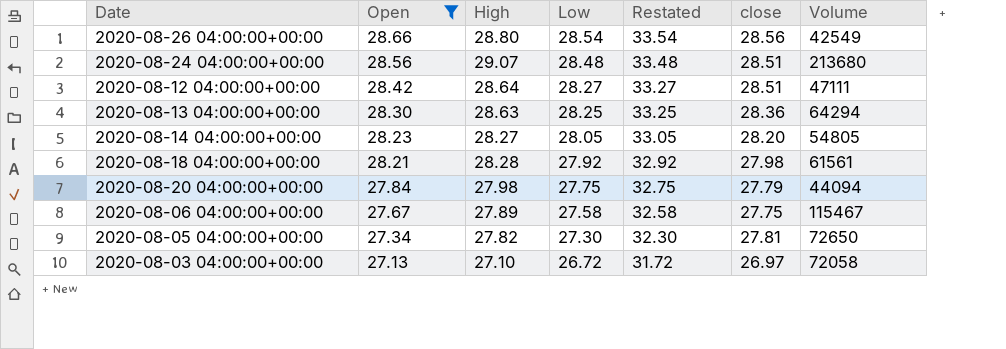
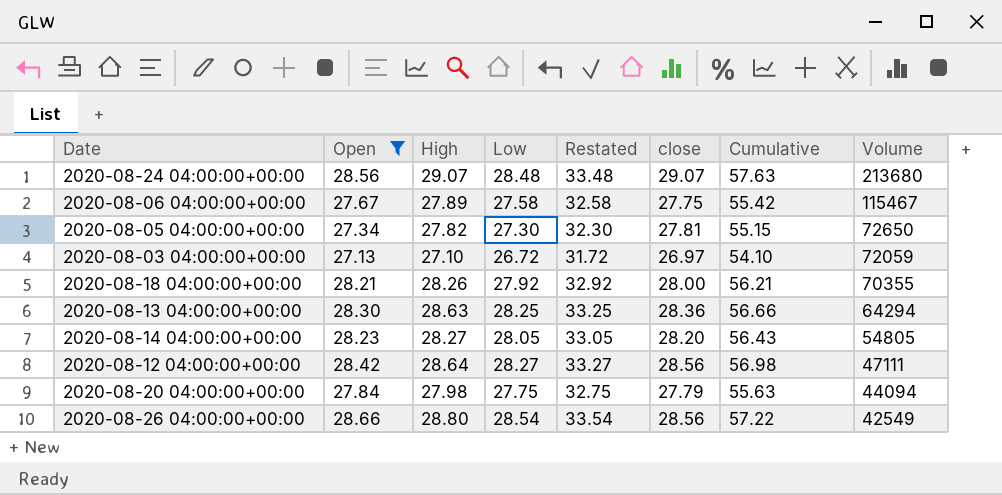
row order: Open descending -> Volume descending
column Cumulative | formula: none -> [Open] + [close]
2020-08-24 04:00:00+00:00 | close: 28.51 -> 29.07
2020-08-03 04:00:00+00:00 | Volume: 72058 -> 72059
2020-08-18 04:00:00+00:00 | High: 28.28 -> 28.26
2020-08-18 04:00:00+00:00 | close: 27.98 -> 28.00
2020-08-18 04:00:00+00:00 | Volume: 61561 -> 70355
2020-08-12 04:00:00+00:00 | close: 28.51 -> 28.56

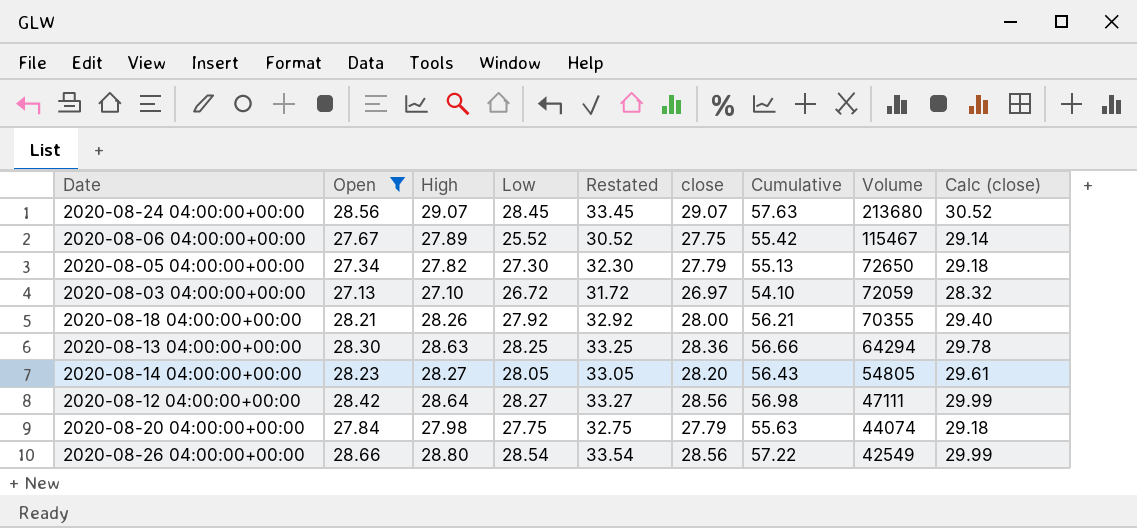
column Calc (close) | formula: none -> [close] * 1.05
2020-08-24 04:00:00+00:00 | Low: 28.48 -> 28.45
2020-08-24 04:00:00+00:00 | Restated: 33.48 -> 33.45
2020-08-06 04:00:00+00:00 | Low: 27.58 -> 25.52
2020-08-06 04:00:00+00:00 | Restated: 32.58 -> 30.52
2020-08-05 04:00:00+00:00 | close: 27.81 -> 27.79
2020-08-05 04:00:00+00:00 | Cumulative: 55.15 -> 55.13
2020-08-20 04:00:00+00:00 | Volume: 44094 -> 44074

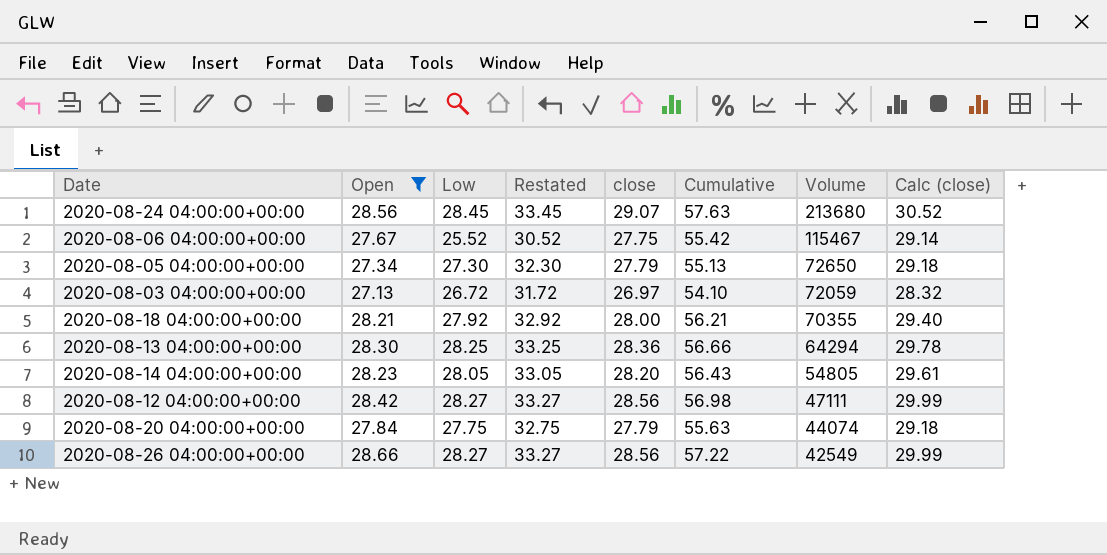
column High | position: 3 -> none
2020-08-26 04:00:00+00:00 | Low: 28.54 -> 28.27
2020-08-26 04:00:00+00:00 | Restated: 33.54 -> 33.27

